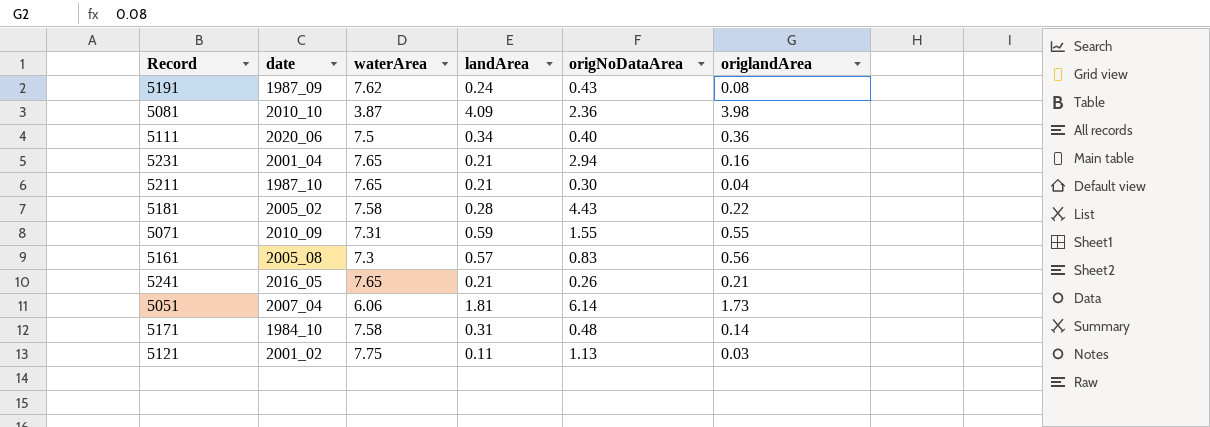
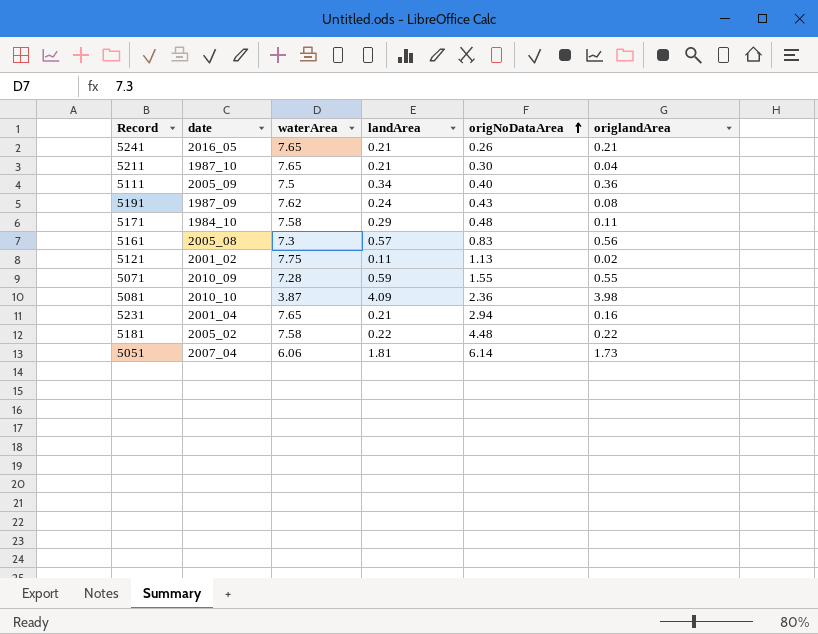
row order: none -> origNoDataArea ascending
5111 | date: 2020_06 -> 2005_09
5171 | landArea: 0.31 -> 0.29
5171 | origlandArea: 0.14 -> 0.11
5121 | origlandArea: 0.03 -> 0.02
5071 | waterArea: 7.31 -> 7.28
5181 | landArea: 0.28 -> 0.22
5181 | origNoDataArea: 4.43 -> 4.48

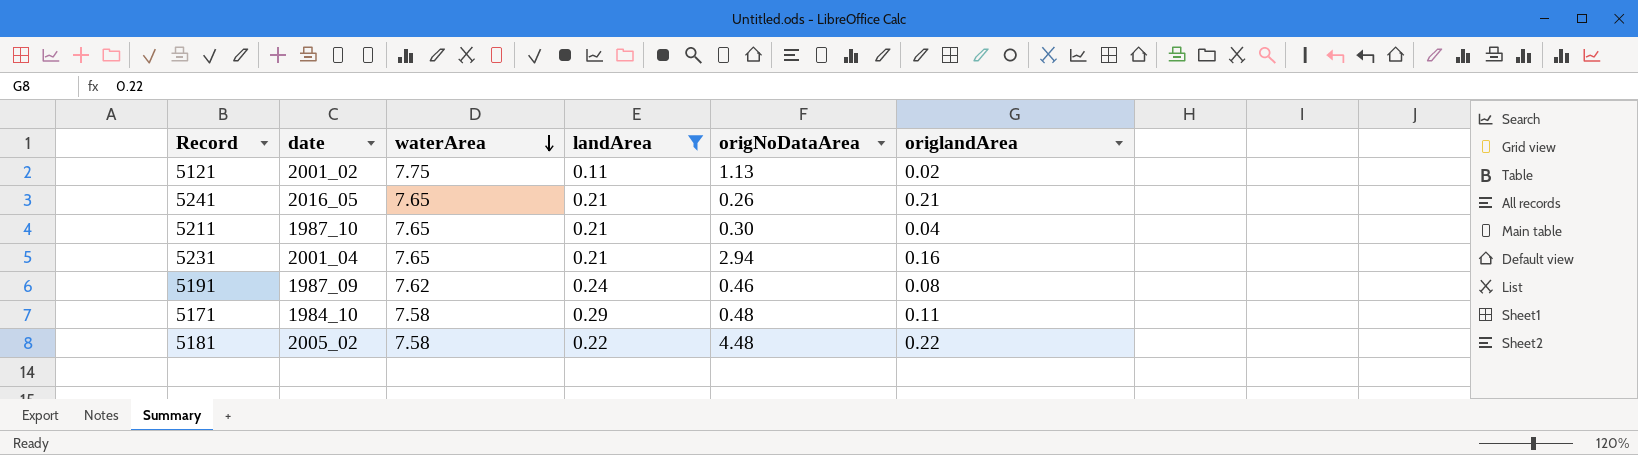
filter: none -> landArea <= 0.29
row order: origNoDataArea ascending -> waterArea descending
5191 | origNoDataArea: 0.43 -> 0.46

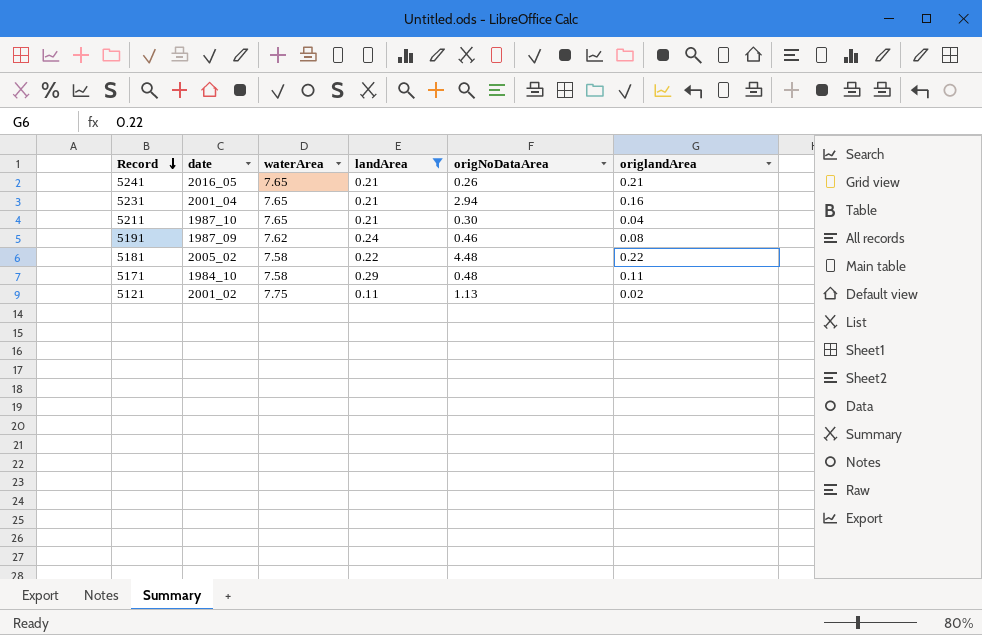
row order: waterArea descending -> Record descending

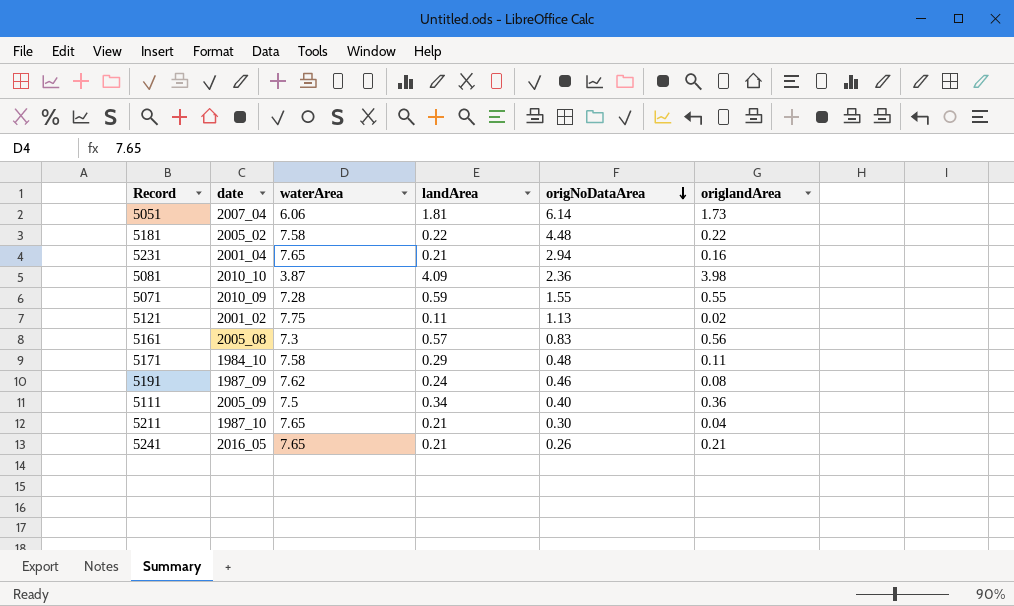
filter: landArea <= 0.29 -> none
row order: Record descending -> origNoDataArea descending

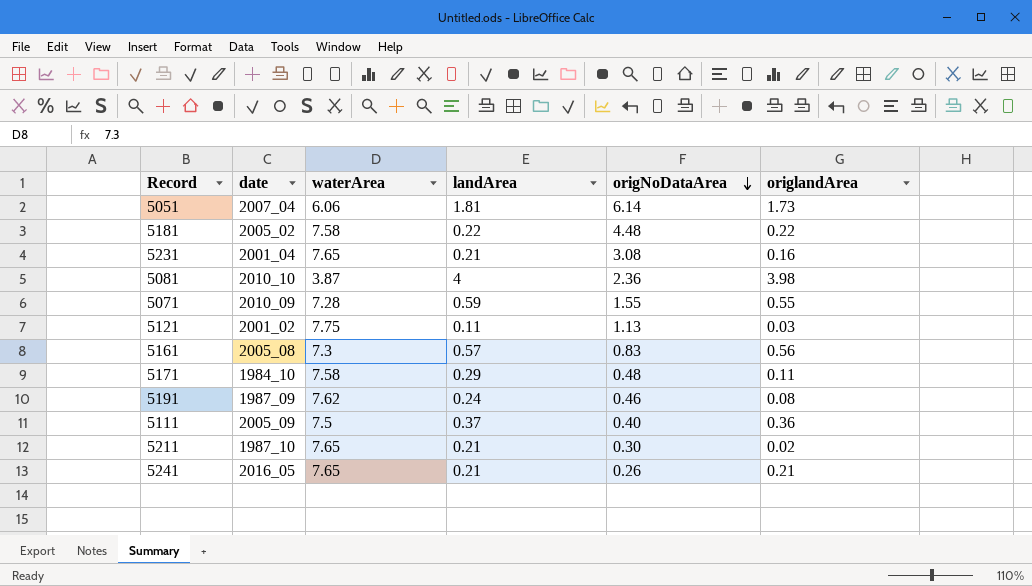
5231 | origNoDataArea: 2.94 -> 3.08
5081 | landArea: 4.09 -> 4
5121 | origlandArea: 0.02 -> 0.03
5111 | landArea: 0.34 -> 0.37
5211 | origlandArea: 0.04 -> 0.02

